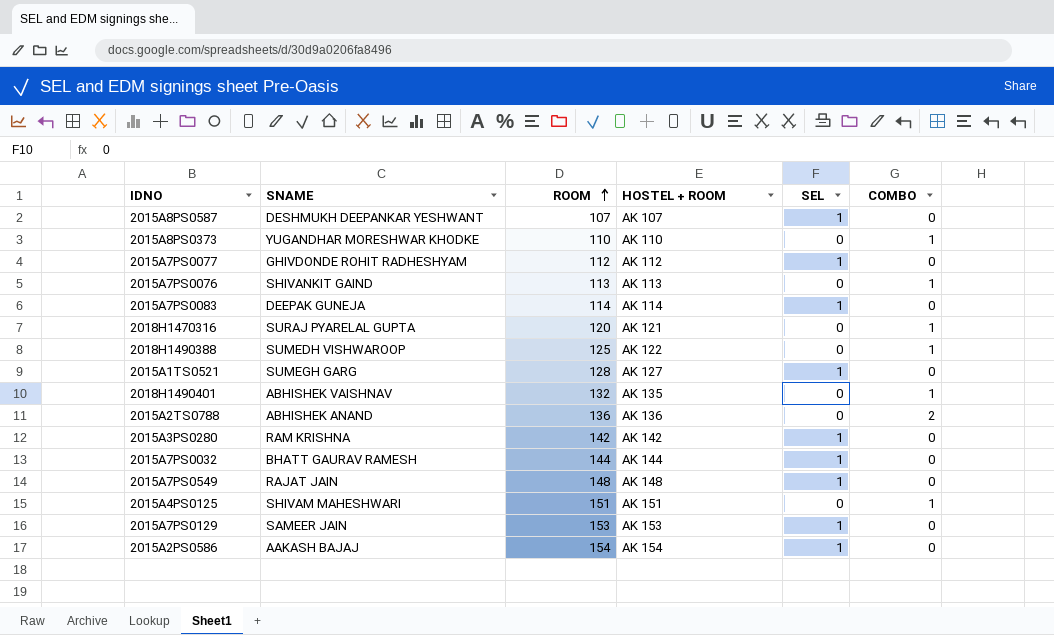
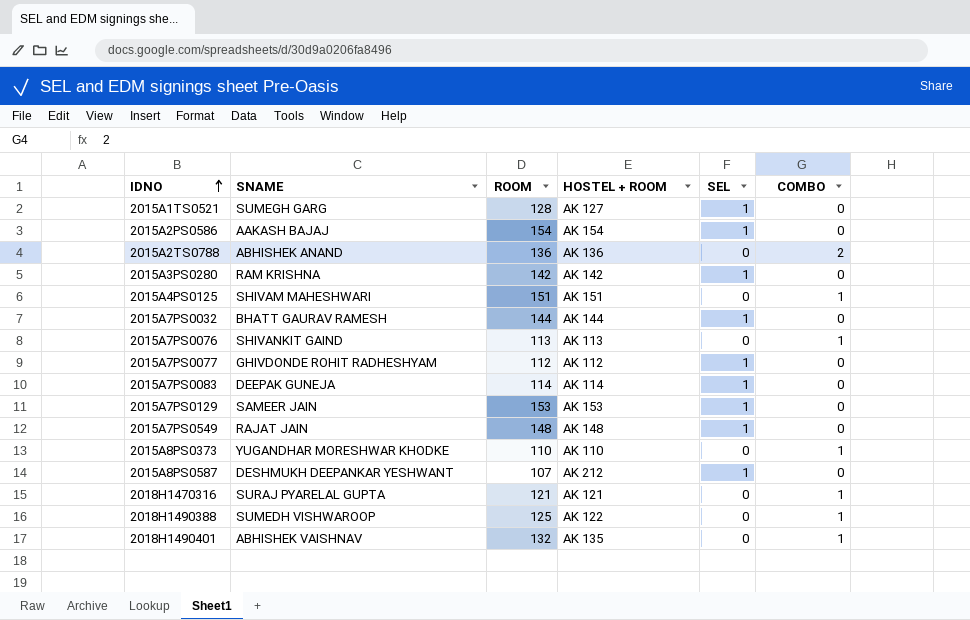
row order: ROOM ascending -> IDNO ascending
2015A8PS0587 | HOSTEL + ROOM: AK 107 -> AK 212
2018H1470316 | ROOM: 120 -> 121

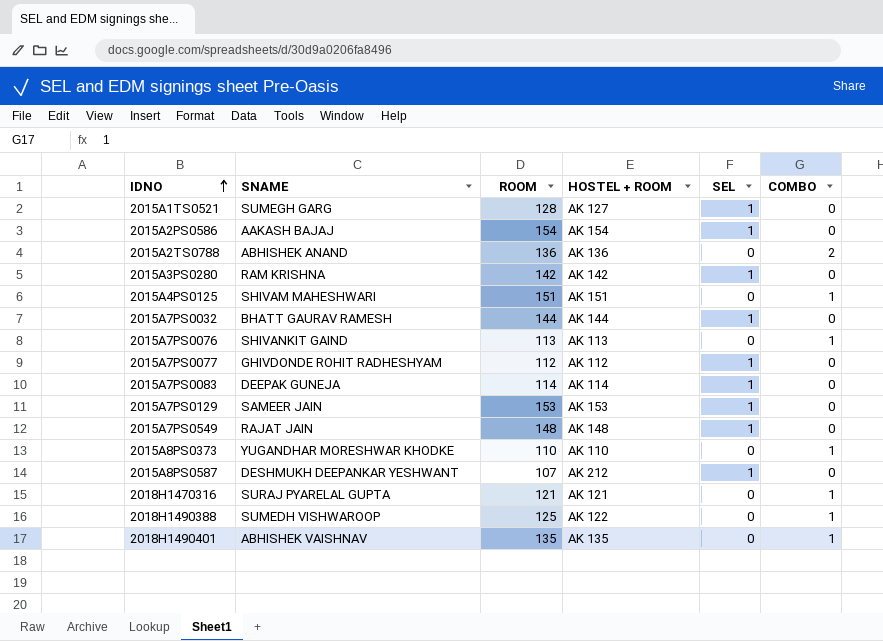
2018H1490401 | ROOM: 132 -> 135

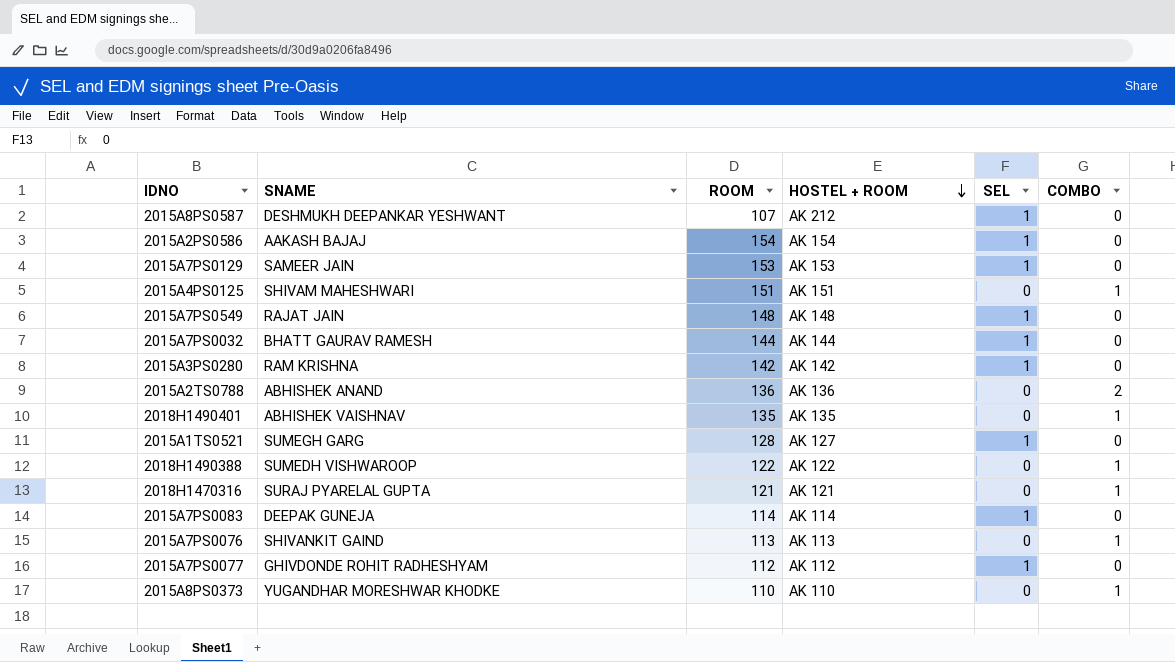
row order: IDNO ascending -> HOSTEL + ROOM descending
2018H1490388 | ROOM: 125 -> 122

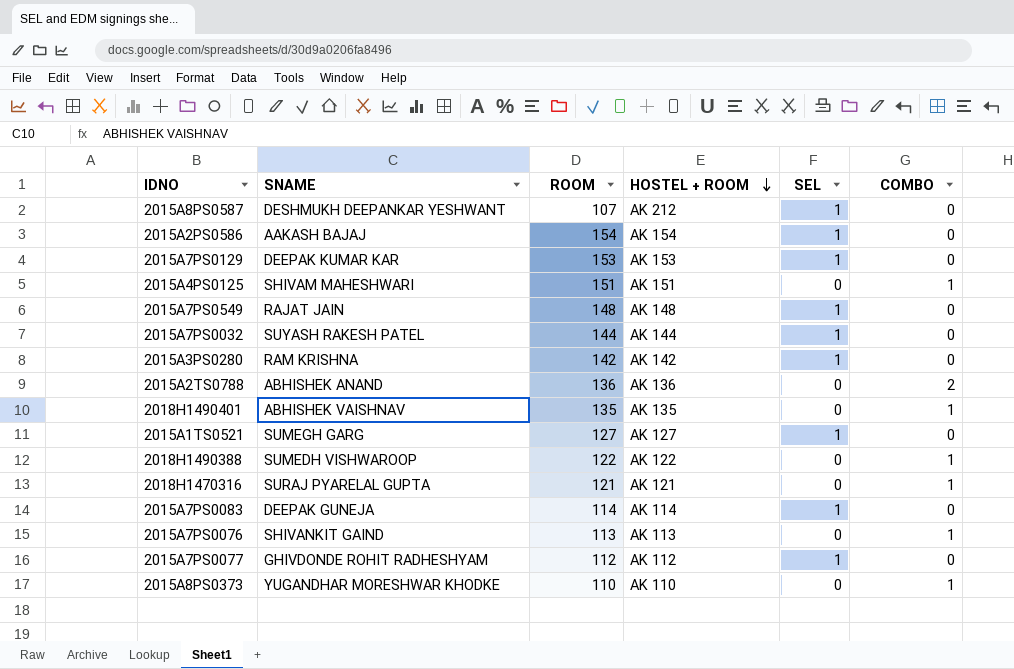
2015A7PS0129 | SNAME: SAMEER JAIN -> DEEPAK KUMAR KAR
2015A7PS0032 | SNAME: BHATT GAURAV RAMESH -> SUYASH RAKESH PATEL
2015A1TS0521 | ROOM: 128 -> 127

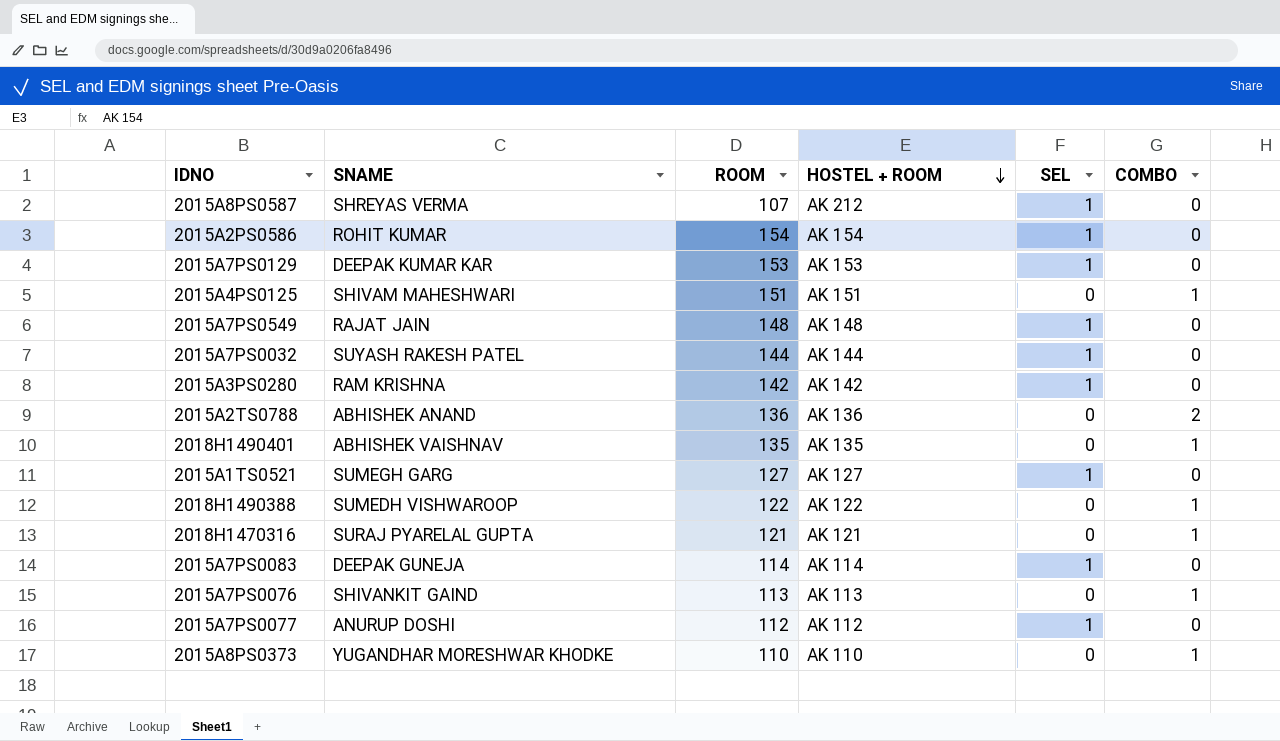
2015A8PS0587 | SNAME: DESHMUKH DEEPANKAR YESHWANT -> SHREYAS VERMA
2015A2PS0586 | SNAME: AAKASH BAJAJ -> ROHIT KUMAR
2015A7PS0077 | SNAME: GHIVDONDE ROHIT RADHESHYAM -> ANURUP DOSHI

